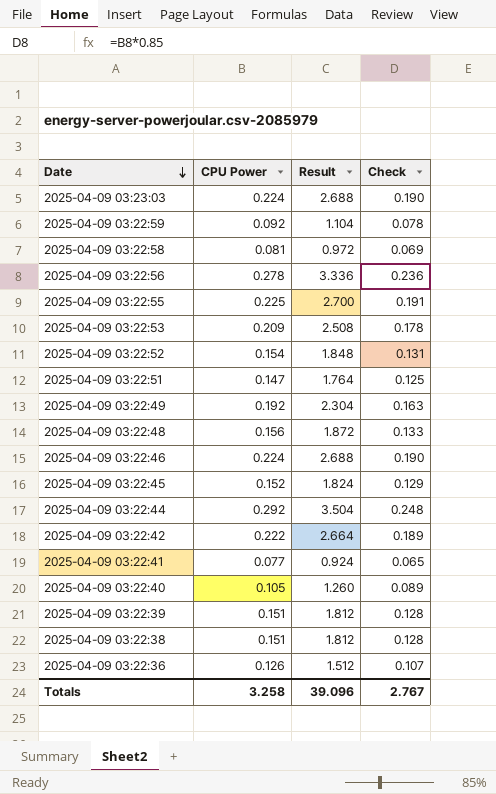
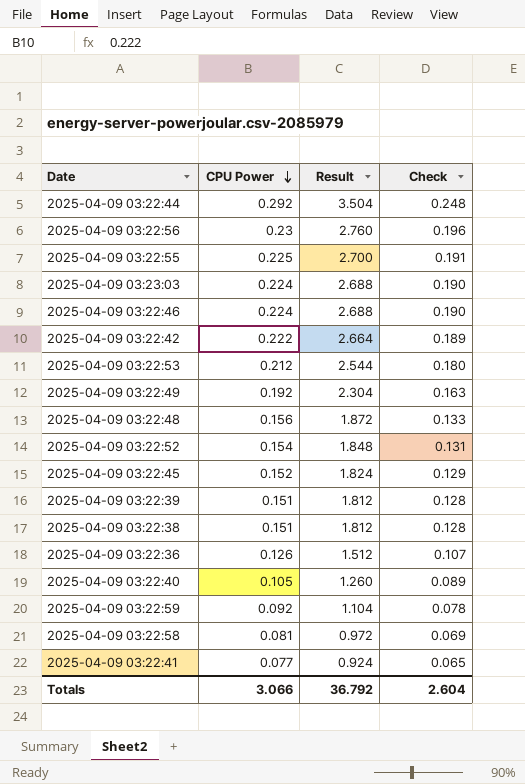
row order: Date descending -> CPU Power descending
row 2025-04-09 03:22:51: 0.147 | 1.764 | 0.125 -> none
2025-04-09 03:22:56 | CPU Power: 0.278 -> 0.23
2025-04-09 03:22:56 | Result: 3.336 -> 2.760
2025-04-09 03:22:56 | Check: 0.236 -> 0.196
2025-04-09 03:22:53 | CPU Power: 0.209 -> 0.212
2025-04-09 03:22:53 | Result: 2.508 -> 2.544
2025-04-09 03:22:53 | Check: 0.178 -> 0.180
Totals | CPU Power: 3.258 -> 3.066
Totals | Result: 39.096 -> 36.792
Totals | Check: 2.767 -> 2.604

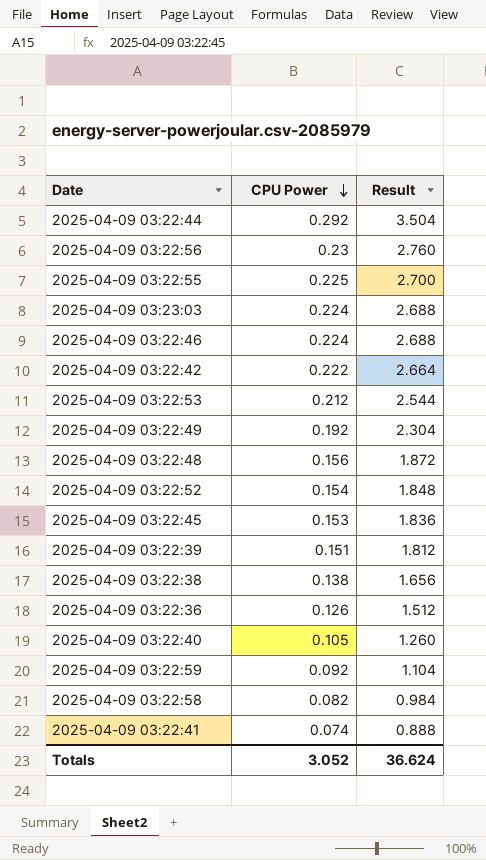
column Check | formula: [CPU Power] * 0.85 -> none
2025-04-09 03:22:45 | CPU Power: 0.152 -> 0.153
2025-04-09 03:22:45 | Result: 1.824 -> 1.836
2025-04-09 03:22:38 | CPU Power: 0.151 -> 0.138
2025-04-09 03:22:38 | Result: 1.812 -> 1.656
2025-04-09 03:22:58 | CPU Power: 0.081 -> 0.082
2025-04-09 03:22:58 | Result: 0.972 -> 0.984
2025-04-09 03:22:41 | CPU Power: 0.077 -> 0.074
2025-04-09 03:22:41 | Result: 0.924 -> 0.888
Totals | CPU Power: 3.066 -> 3.052
Totals | Result: 36.792 -> 36.624

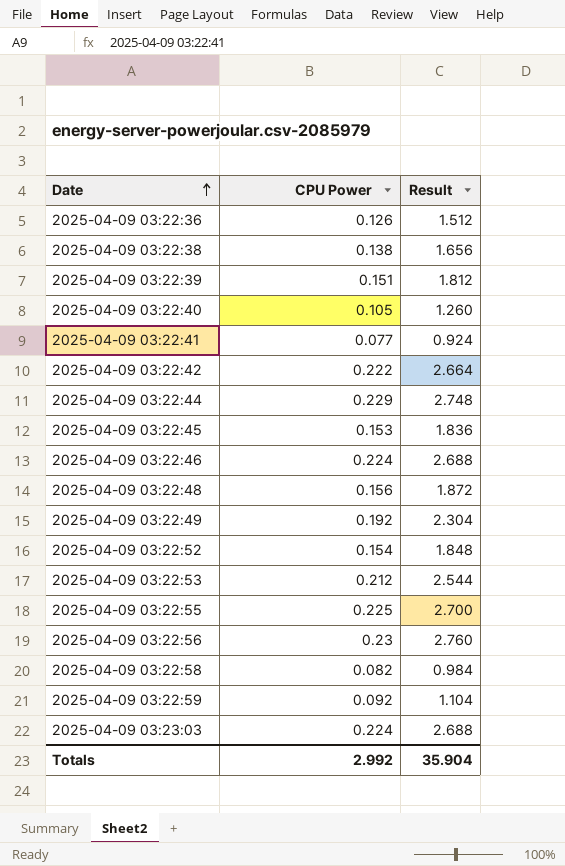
row order: CPU Power descending -> Date ascending
2025-04-09 03:22:41 | CPU Power: 0.074 -> 0.077
2025-04-09 03:22:41 | Result: 0.888 -> 0.924
2025-04-09 03:22:44 | CPU Power: 0.292 -> 0.229
2025-04-09 03:22:44 | Result: 3.504 -> 2.748
Totals | CPU Power: 3.052 -> 2.992
Totals | Result: 36.624 -> 35.904

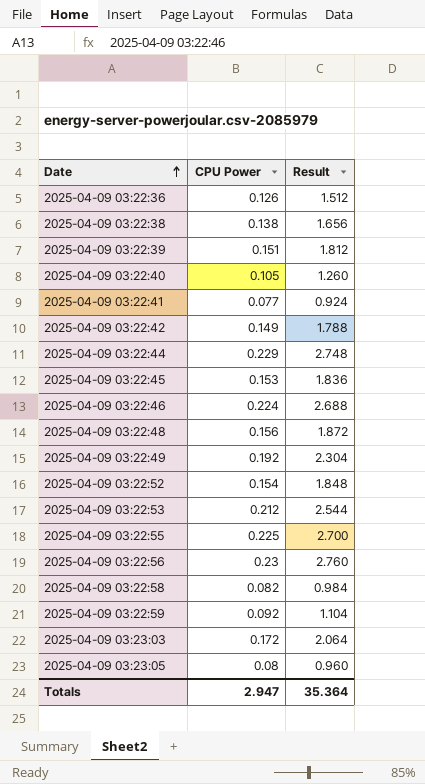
2025-04-09 03:22:42 | CPU Power: 0.222 -> 0.149
2025-04-09 03:22:42 | Result: 2.664 -> 1.788
2025-04-09 03:23:03 | CPU Power: 0.224 -> 0.172
2025-04-09 03:23:03 | Result: 2.688 -> 2.064
row 2025-04-09 03:23:05: none -> 0.08 | 0.960
Totals | CPU Power: 2.992 -> 2.947
Totals | Result: 35.904 -> 35.364

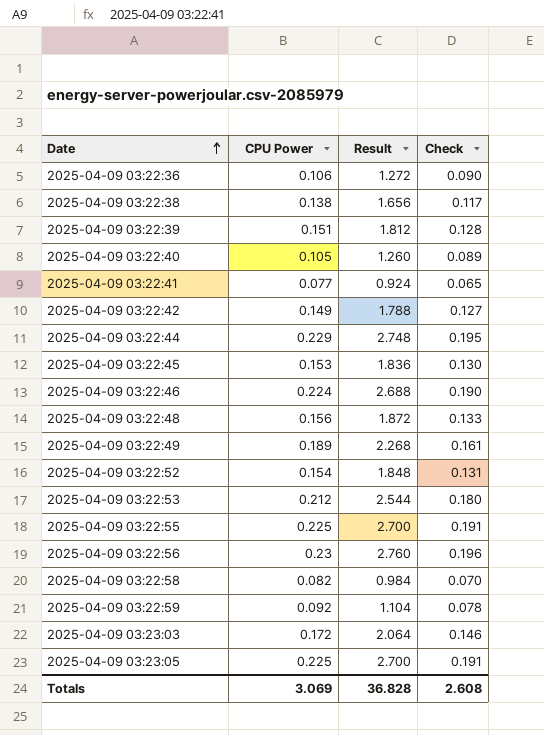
column Check | formula: none -> [CPU Power] * 0.85
2025-04-09 03:22:36 | CPU Power: 0.126 -> 0.106
2025-04-09 03:22:36 | Result: 1.512 -> 1.272
2025-04-09 03:22:49 | CPU Power: 0.192 -> 0.189
2025-04-09 03:22:49 | Result: 2.304 -> 2.268
2025-04-09 03:23:05 | CPU Power: 0.08 -> 0.225
2025-04-09 03:23:05 | Result: 0.960 -> 2.700
Totals | CPU Power: 2.947 -> 3.069
Totals | Result: 35.364 -> 36.828

